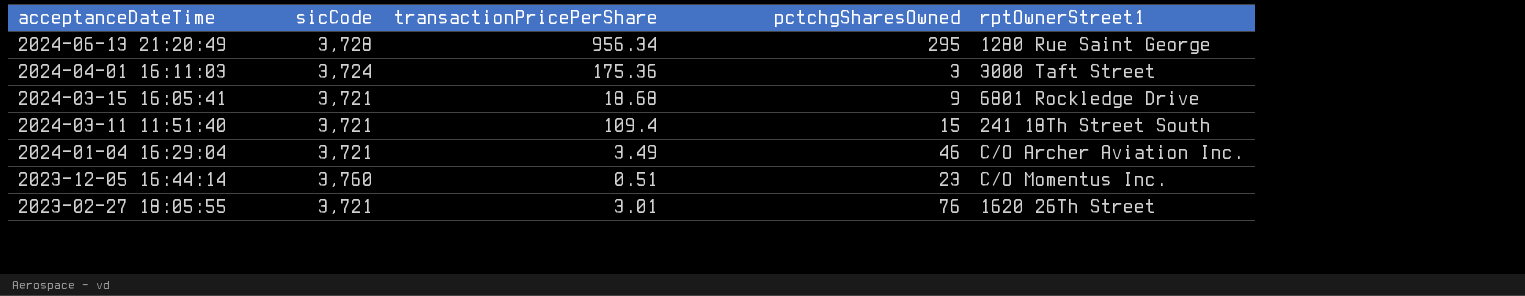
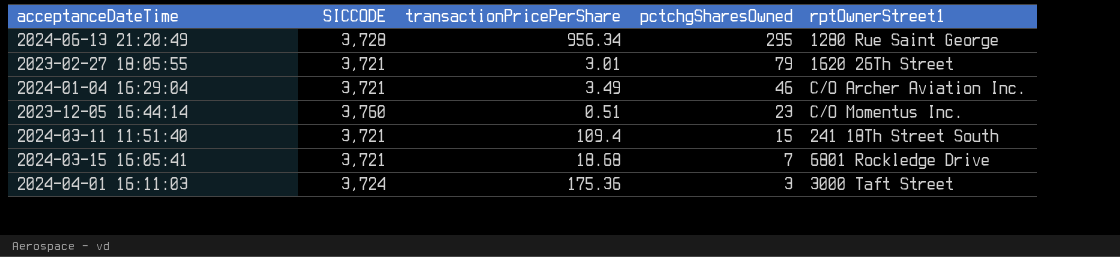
row order: acceptanceDateTime descending -> pctchgSharesOwned descending
column name: sicCode -> SICCODE
2023-02-27 18:05:55 | pctchgSharesOwned: 76 -> 79
2024-03-15 16:05:41 | pctchgSharesOwned: 9 -> 7

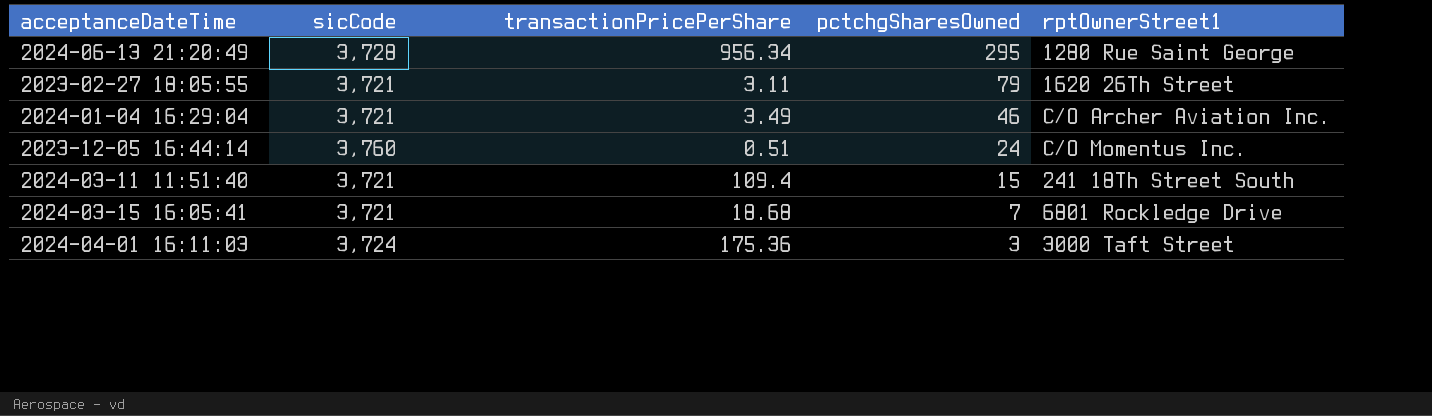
column name: SICCODE -> sicCode
2023-02-27 18:05:55 | transactionPricePerShare: 3.01 -> 3.11
2023-12-05 16:44:14 | pctchgSharesOwned: 23 -> 24

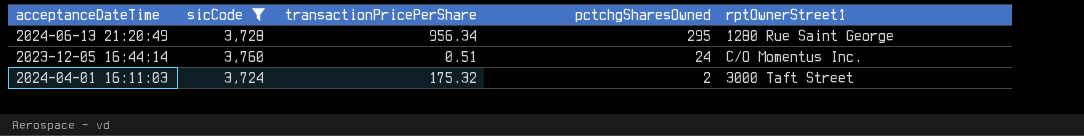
filter: none -> sicCode != 3,721
2024-04-01 16:11:03 | transactionPricePerShare: 175.36 -> 175.32
2024-04-01 16:11:03 | pctchgSharesOwned: 3 -> 2

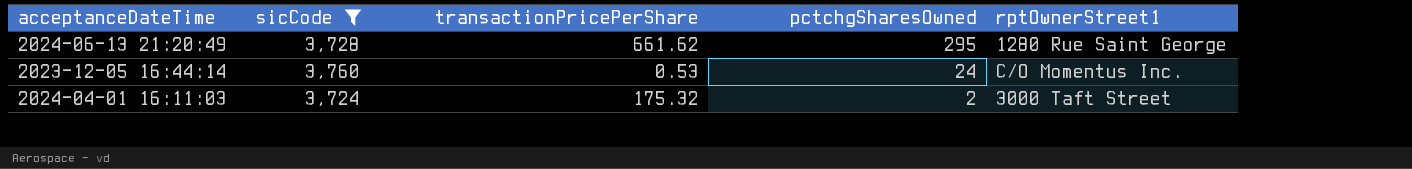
2024-06-13 21:20:49 | transactionPricePerShare: 956.34 -> 661.62
2023-12-05 16:44:14 | transactionPricePerShare: 0.51 -> 0.53

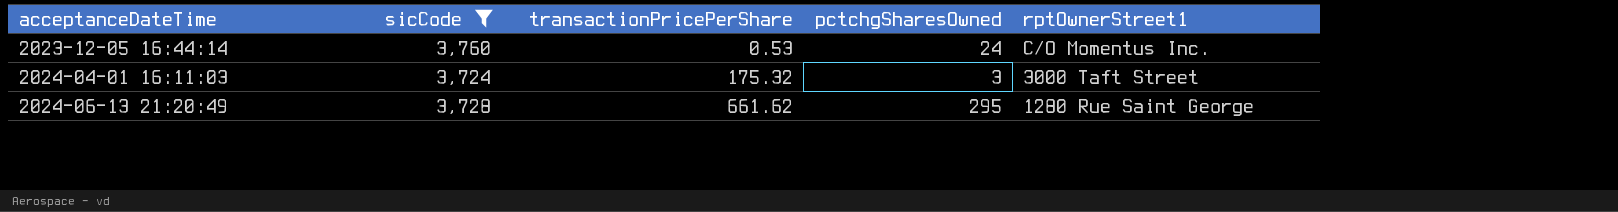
row order: pctchgSharesOwned descending -> acceptanceDateTime ascending
2024-04-01 16:11:03 | pctchgSharesOwned: 2 -> 3

